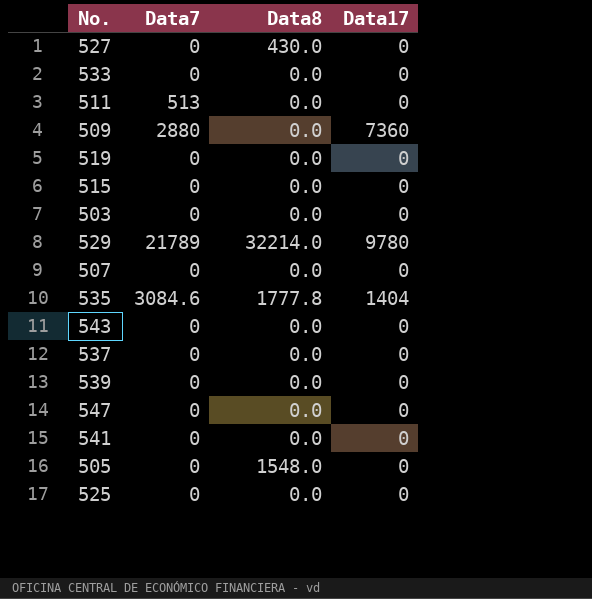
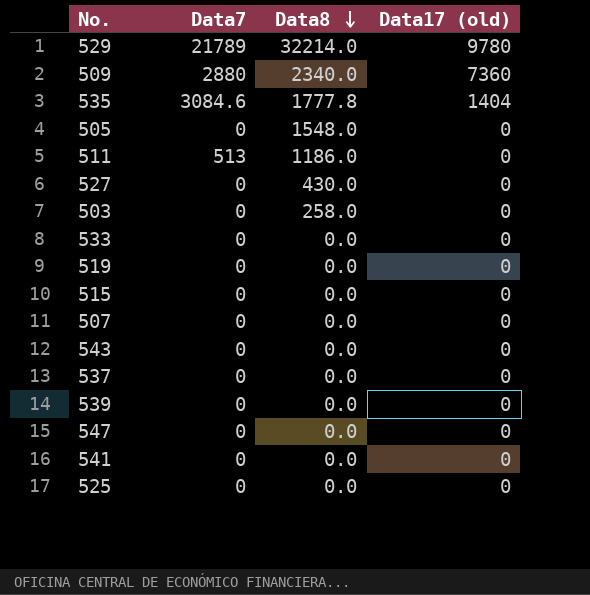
row order: none -> Data8 descending
column name: Data17 -> Data17 (old)
509 | Data8: 0.0 -> 2340.0
511 | Data8: 0.0 -> 1186.0
503 | Data8: 0.0 -> 258.0

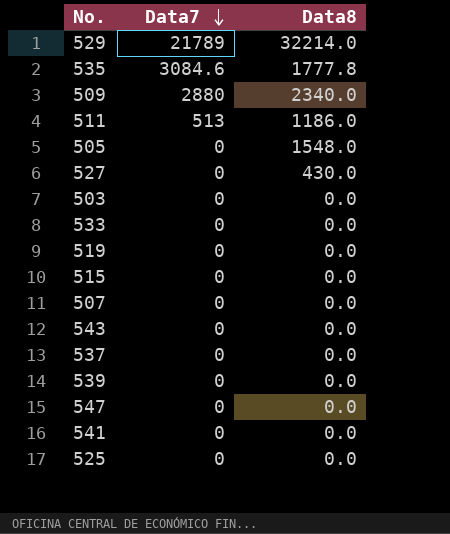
row order: Data8 descending -> Data7 descending
column Data17 (old) | position: 4 -> none
503 | Data8: 258.0 -> 0.0

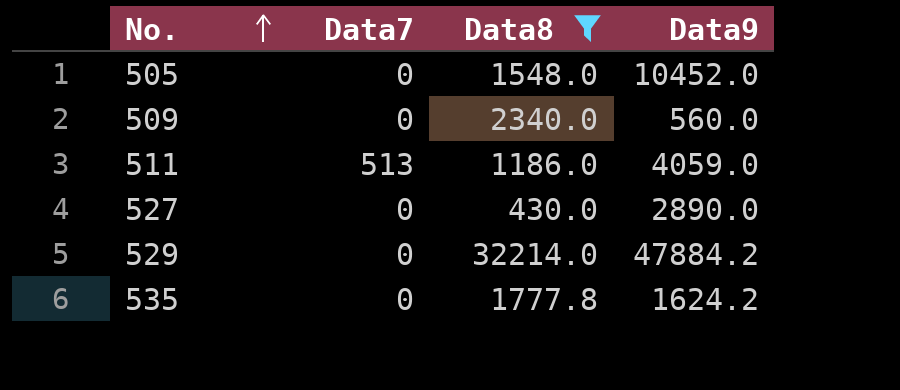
filter: none -> Data8 != 0.0
row order: Data7 descending -> No. ascending
column Data9 | position: none -> 4
509 | Data7: 2880 -> 0
529 | Data7: 21789 -> 0
535 | Data7: 3084.6 -> 0

